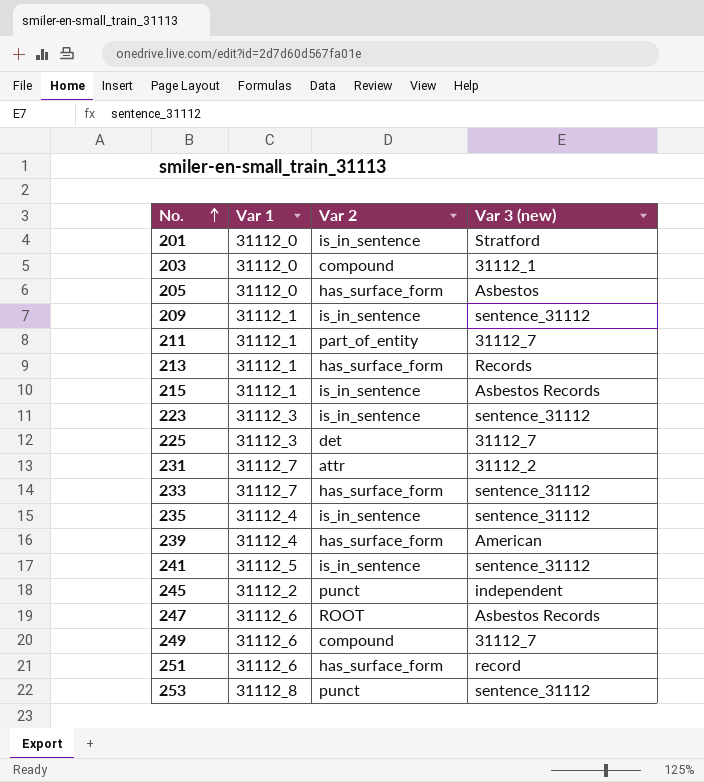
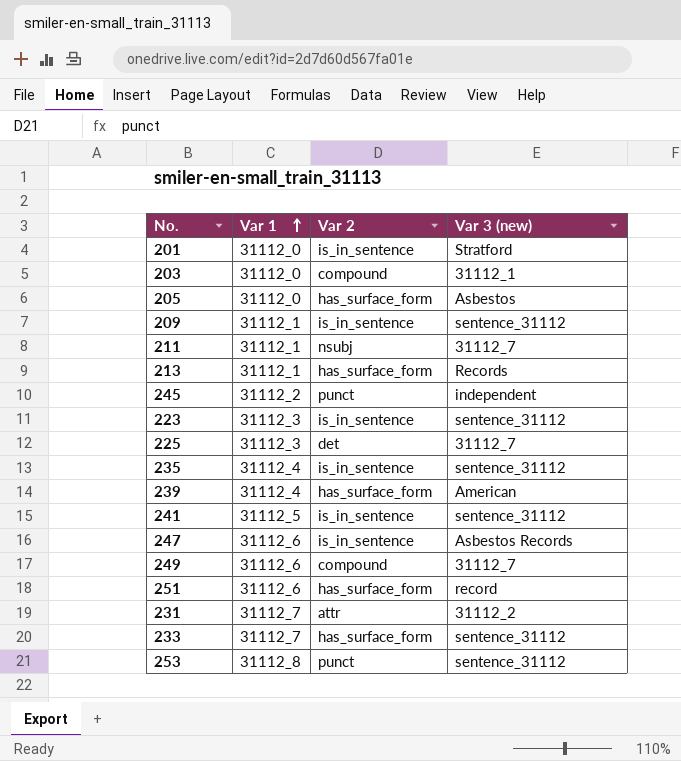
row order: No. ascending -> Var 1 ascending
row 215: 31112_1 | is_in_sentence | Asbestos Records -> none
211 | Var 2: part_of_entity -> nsubj
247 | Var 2: ROOT -> is_in_sentence

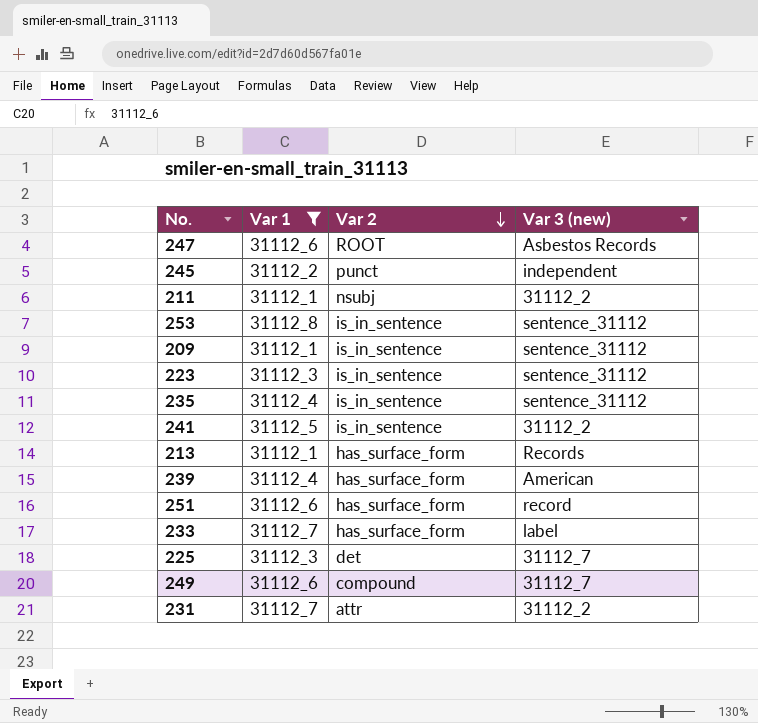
filter: none -> Var 1 != 31112_0
row order: Var 1 ascending -> Var 2 descending
247 | Var 2: is_in_sentence -> ROOT
211 | Var 3 (new): 31112_7 -> 31112_2
253 | Var 2: punct -> is_in_sentence
241 | Var 3 (new): sentence_31112 -> 31112_2
233 | Var 3 (new): sentence_31112 -> label

